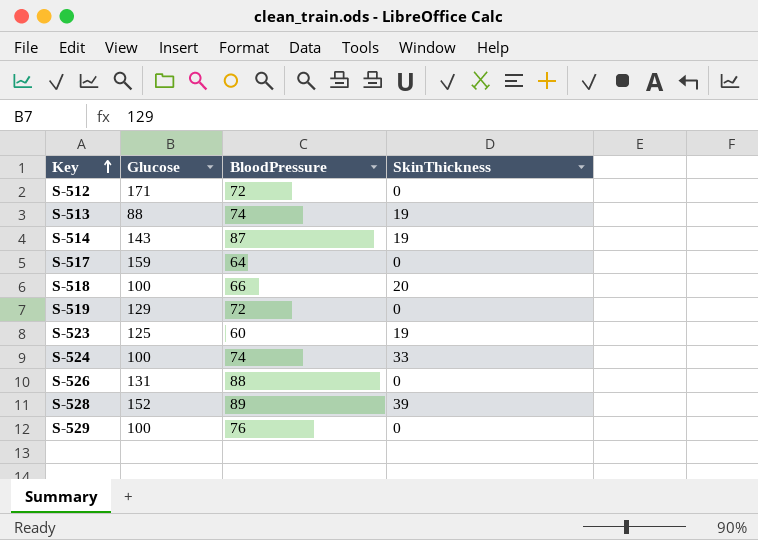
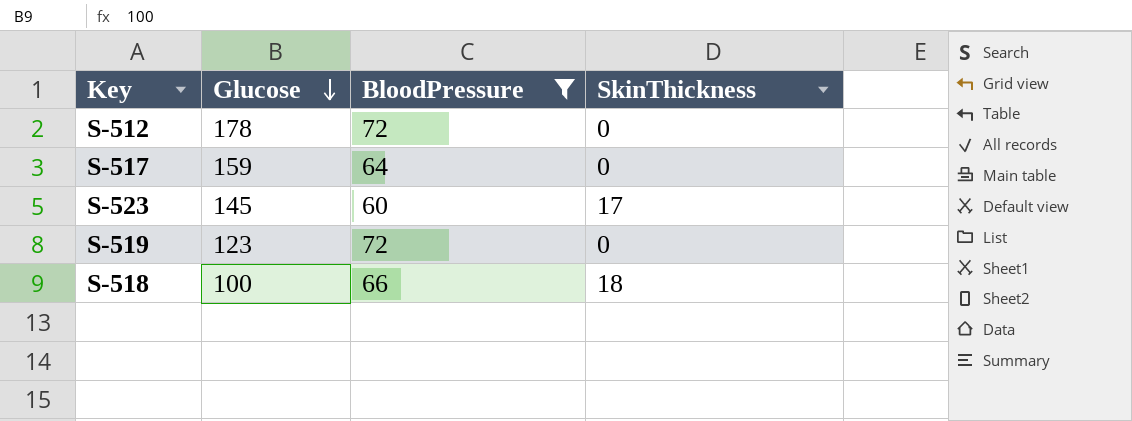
filter: none -> BloodPressure <= 72
row order: Key ascending -> Glucose descending
S-512 | Glucose: 171 -> 178
S-523 | Glucose: 125 -> 145
S-523 | SkinThickness: 19 -> 17
S-519 | Glucose: 129 -> 123
S-518 | SkinThickness: 20 -> 18

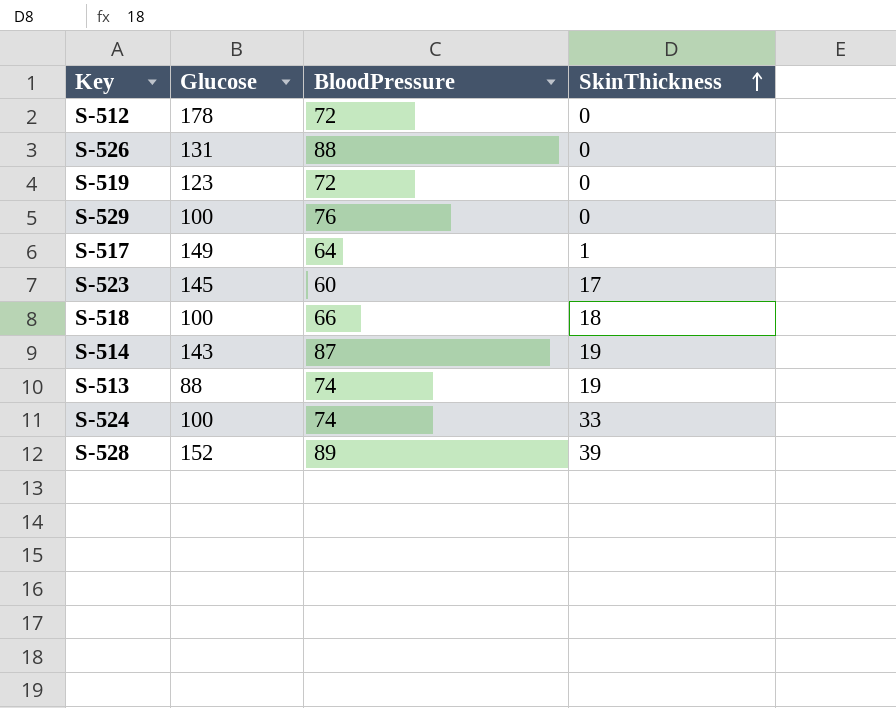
filter: BloodPressure <= 72 -> none
row order: Glucose descending -> SkinThickness ascending
S-517 | Glucose: 159 -> 149
S-517 | SkinThickness: 0 -> 1

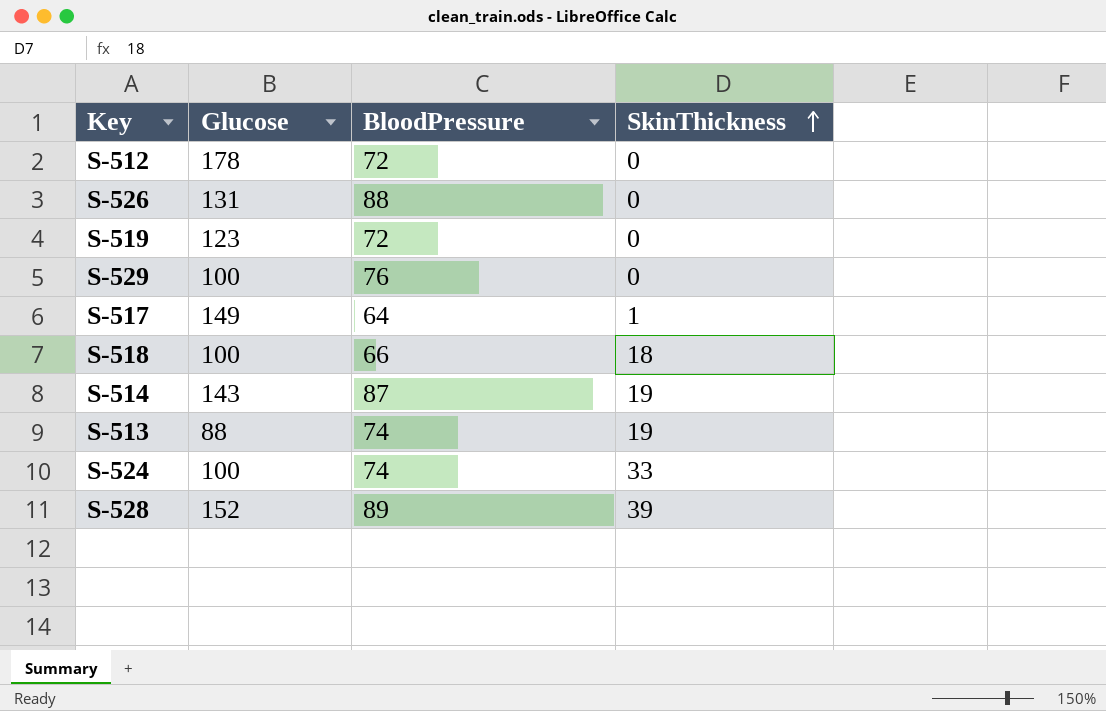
row S-523: 145 | 60 | 17 -> none

